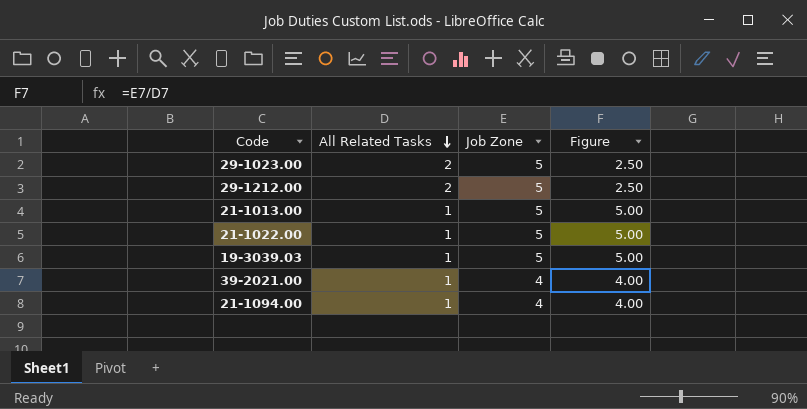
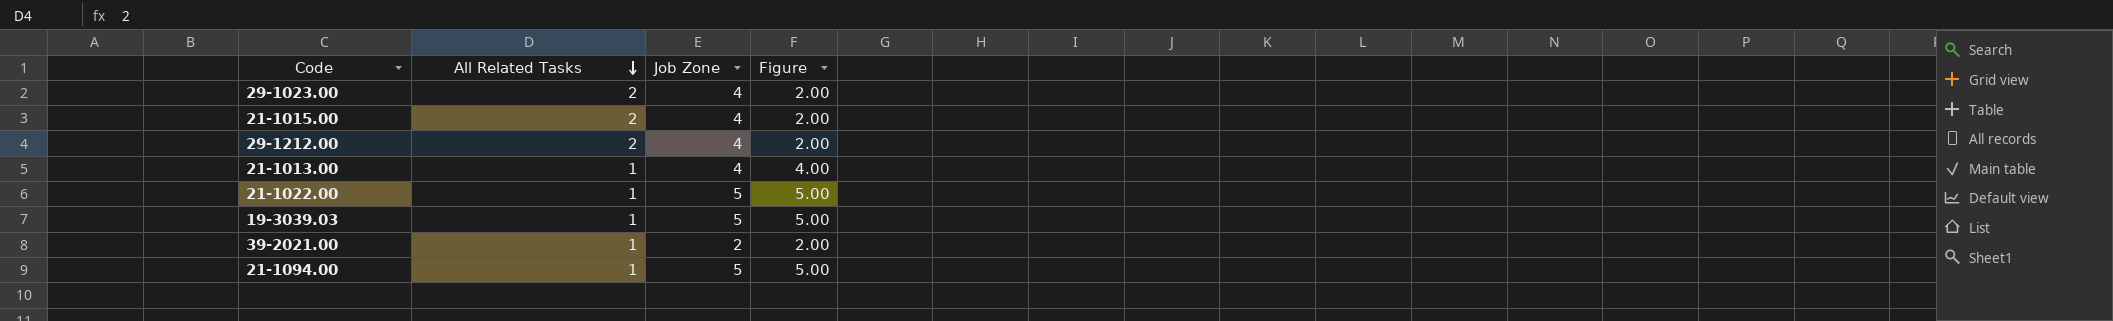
29-1023.00 | Job Zone: 5 -> 4
29-1023.00 | Figure: 2.50 -> 2.00
row 21-1015.00: none -> 2 | 4 | 2.00
29-1212.00 | Job Zone: 5 -> 4
29-1212.00 | Figure: 2.50 -> 2.00
21-1013.00 | Job Zone: 5 -> 4
21-1013.00 | Figure: 5.00 -> 4.00
39-2021.00 | Job Zone: 4 -> 2
39-2021.00 | Figure: 4.00 -> 2.00
21-1094.00 | Job Zone: 4 -> 5
21-1094.00 | Figure: 4.00 -> 5.00

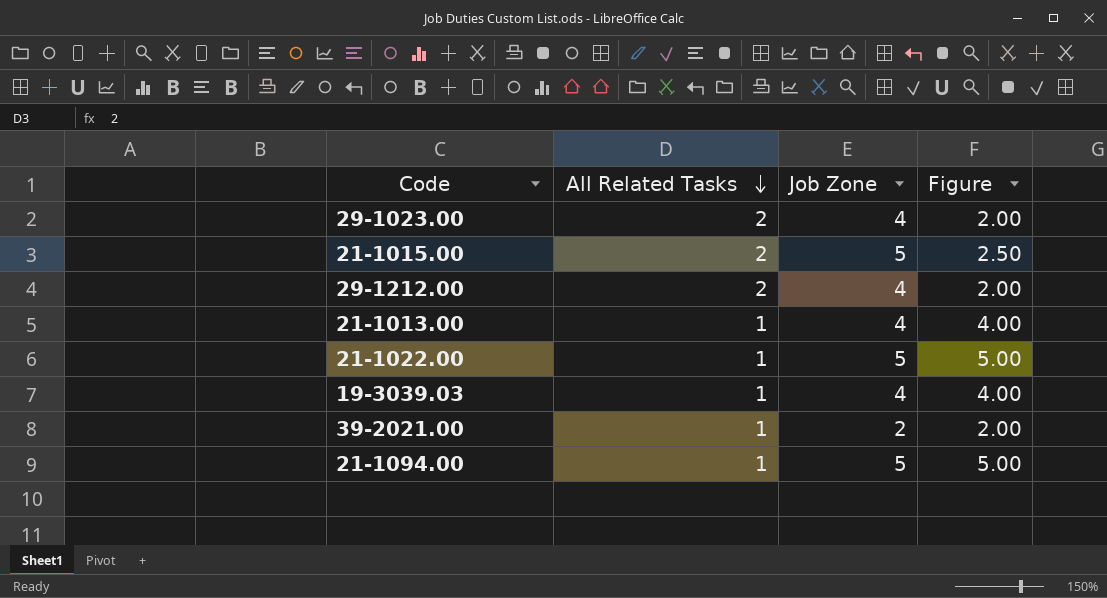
21-1015.00 | Job Zone: 4 -> 5
21-1015.00 | Figure: 2.00 -> 2.50
19-3039.03 | Job Zone: 5 -> 4
19-3039.03 | Figure: 5.00 -> 4.00

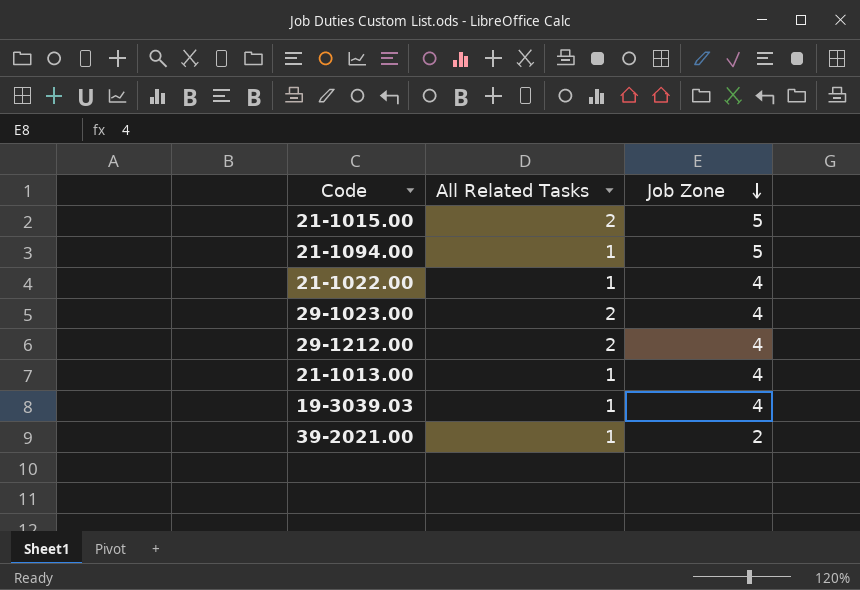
row order: All Related Tasks descending -> Job Zone descending
column Figure | formula: [Job Zone] / [All Related Tasks] -> none
21-1022.00 | Job Zone: 5 -> 4

